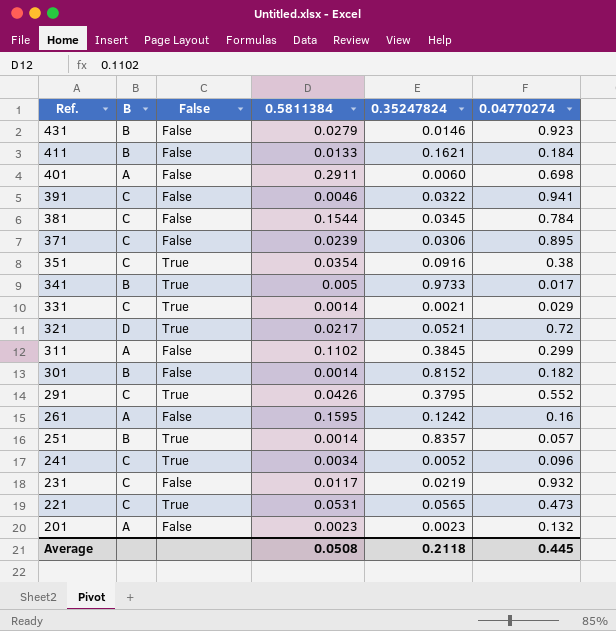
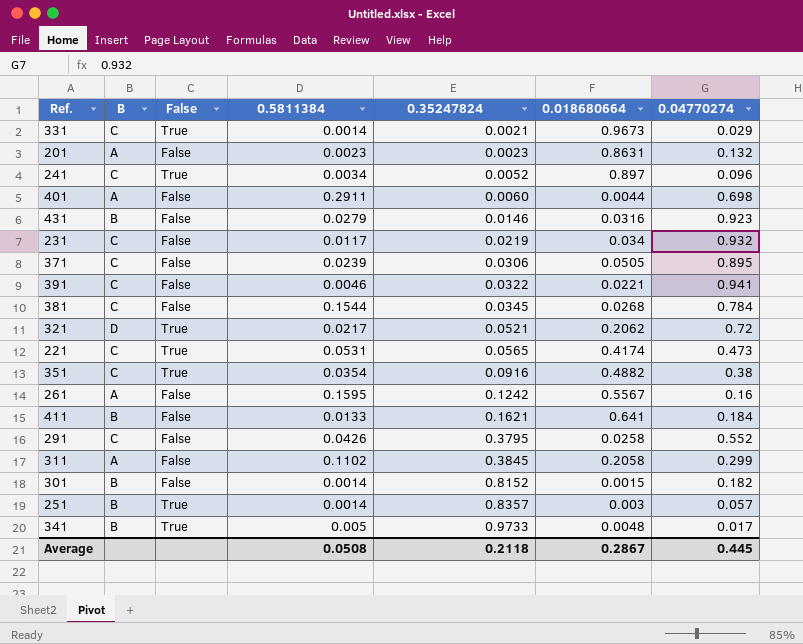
row order: Ref. descending -> 0.35247824 ascending
column 0.018680664 | position: none -> 6
291 | False: True -> False

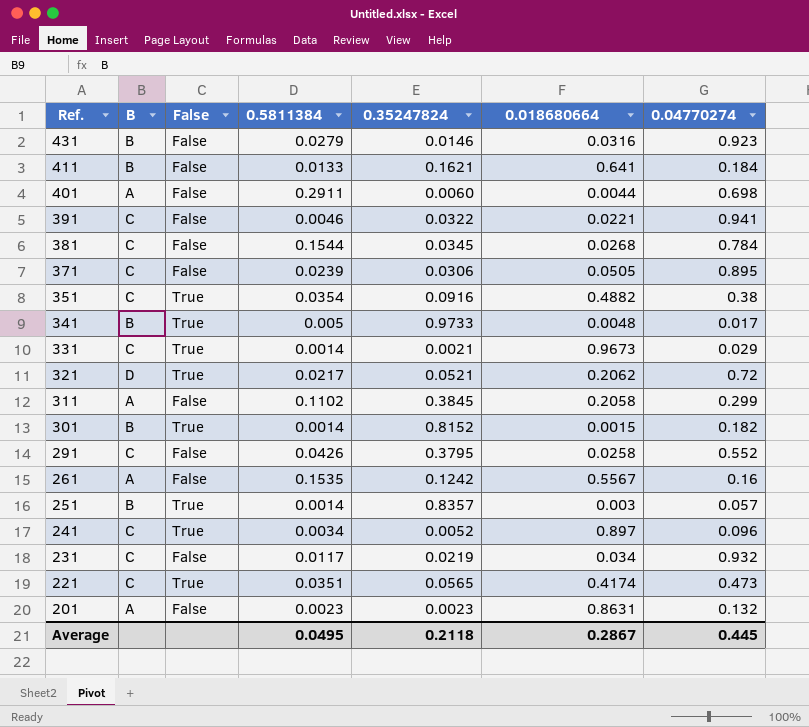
row order: 0.35247824 ascending -> Ref. descending
301 | False: False -> True
261 | 0.5811384: 0.1595 -> 0.1535
221 | 0.5811384: 0.0531 -> 0.0351
Average | 0.5811384: 0.0508 -> 0.0495

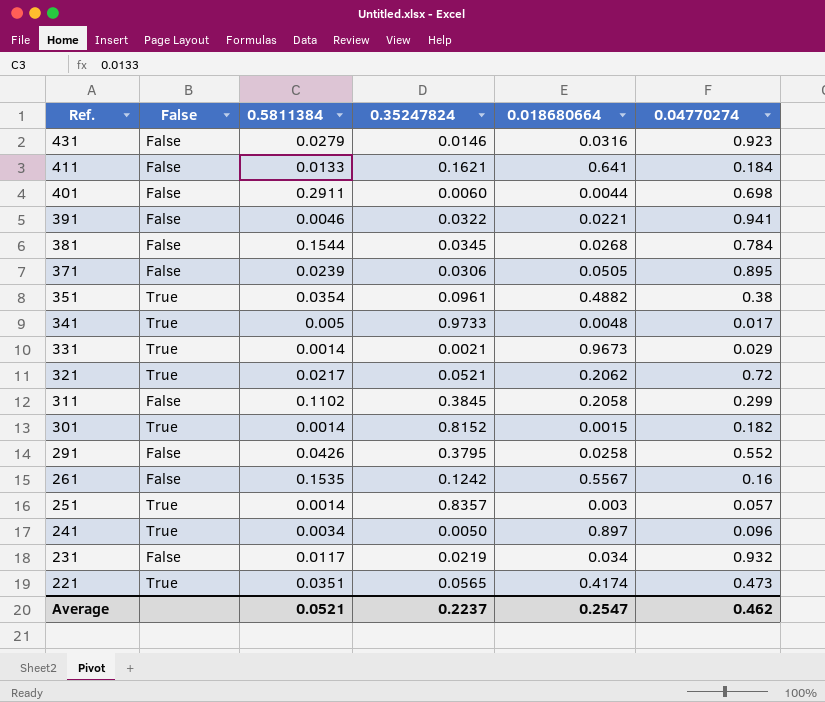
column B | position: 2 -> none
row 201: A | False | 0.0023 | 0.0023 | 0.8631 | 0.132 -> none
351 | 0.35247824: 0.0916 -> 0.0961
241 | 0.35247824: 0.0052 -> 0.0050
Average | 0.5811384: 0.0495 -> 0.0521
Average | 0.35247824: 0.2118 -> 0.2237
Average | 0.018680664: 0.2867 -> 0.2547
Average | 0.04770274: 0.445 -> 0.462

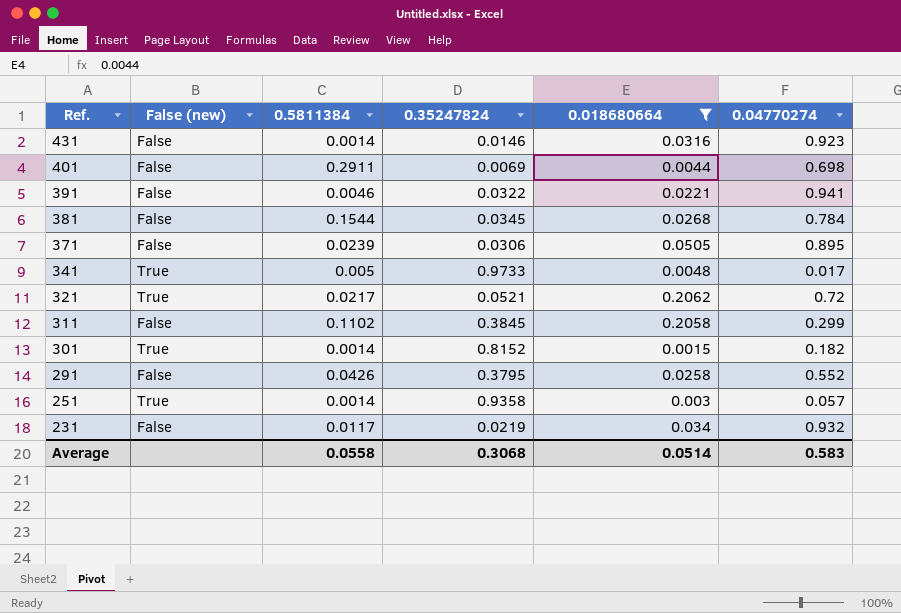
filter: none -> 0.018680664 <= 0.2062
column name: False -> False (new)
431 | 0.5811384: 0.0279 -> 0.0014
401 | 0.35247824: 0.0060 -> 0.0069
251 | 0.35247824: 0.8357 -> 0.9358
Average | 0.5811384: 0.0521 -> 0.0558
Average | 0.35247824: 0.2237 -> 0.3068
Average | 0.018680664: 0.2547 -> 0.0514
Average | 0.04770274: 0.462 -> 0.583

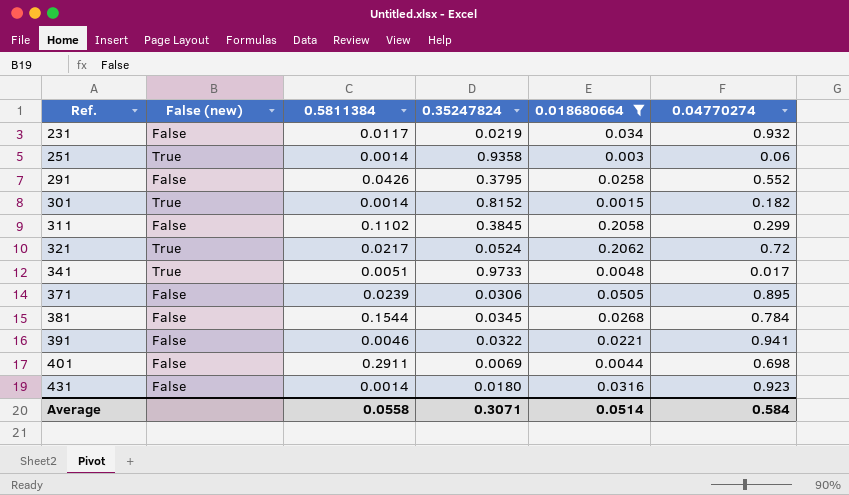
row order: Ref. descending -> Ref. ascending
251 | 0.04770274: 0.057 -> 0.06
321 | 0.35247824: 0.0521 -> 0.0524
341 | 0.5811384: 0.005 -> 0.0051
431 | 0.35247824: 0.0146 -> 0.0180
Average | 0.35247824: 0.3068 -> 0.3071
Average | 0.04770274: 0.583 -> 0.584

